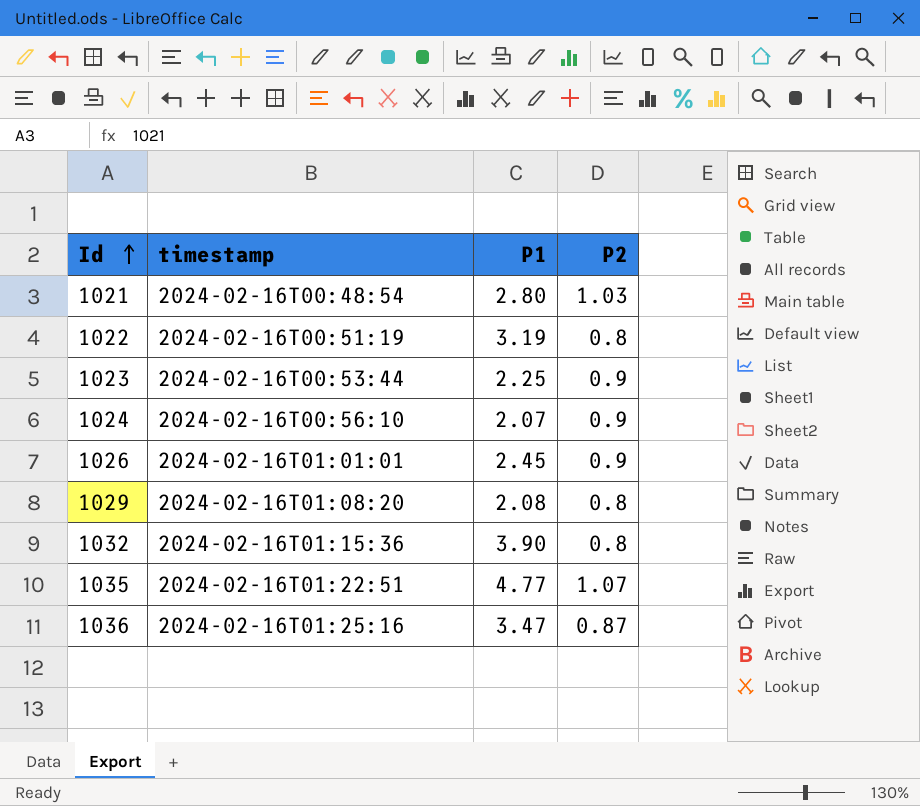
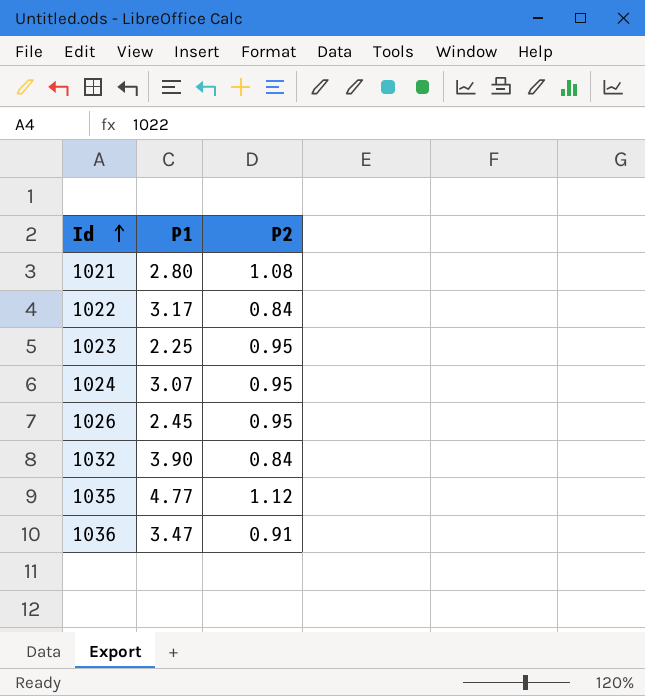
column timestamp | position: 2 -> none
row 1029: 2024-02-16T01:08:20 | 2.08 | 0.8 -> none
1021 | P2: 1.03 -> 1.08
1022 | P1: 3.19 -> 3.17
1022 | P2: 0.8 -> 0.84
1023 | P2: 0.9 -> 0.95
1024 | P1: 2.07 -> 3.07
1024 | P2: 0.9 -> 0.95
1026 | P2: 0.9 -> 0.95
1032 | P2: 0.8 -> 0.84
1035 | P2: 1.07 -> 1.12
1036 | P2: 0.87 -> 0.91

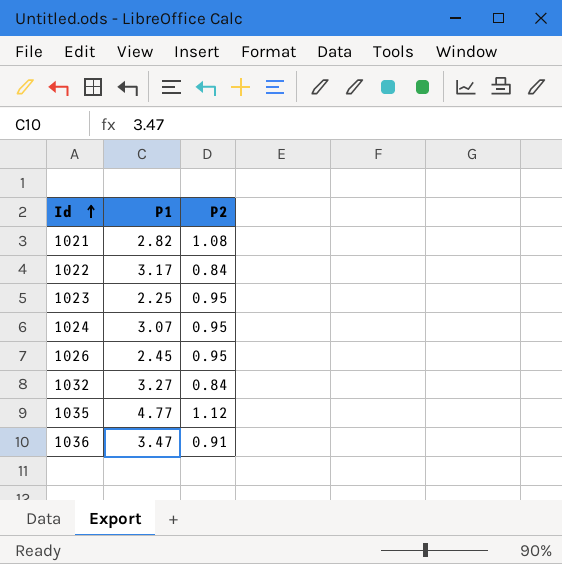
1021 | P1: 2.80 -> 2.82
1032 | P1: 3.90 -> 3.27

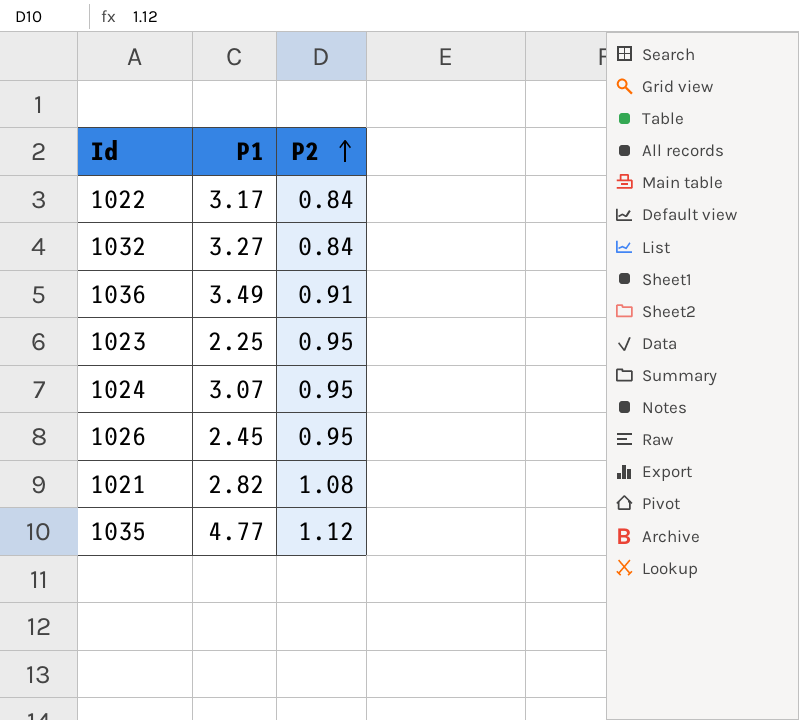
row order: Id ascending -> P2 ascending
1036 | P1: 3.47 -> 3.49

